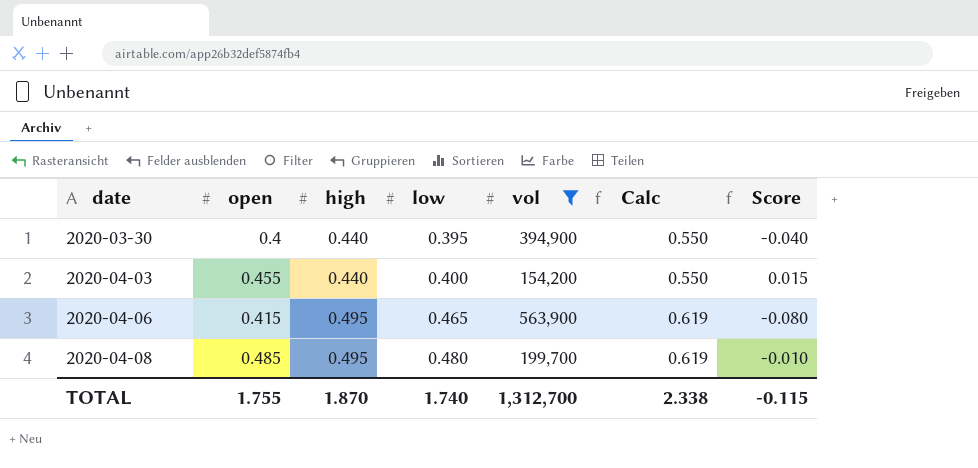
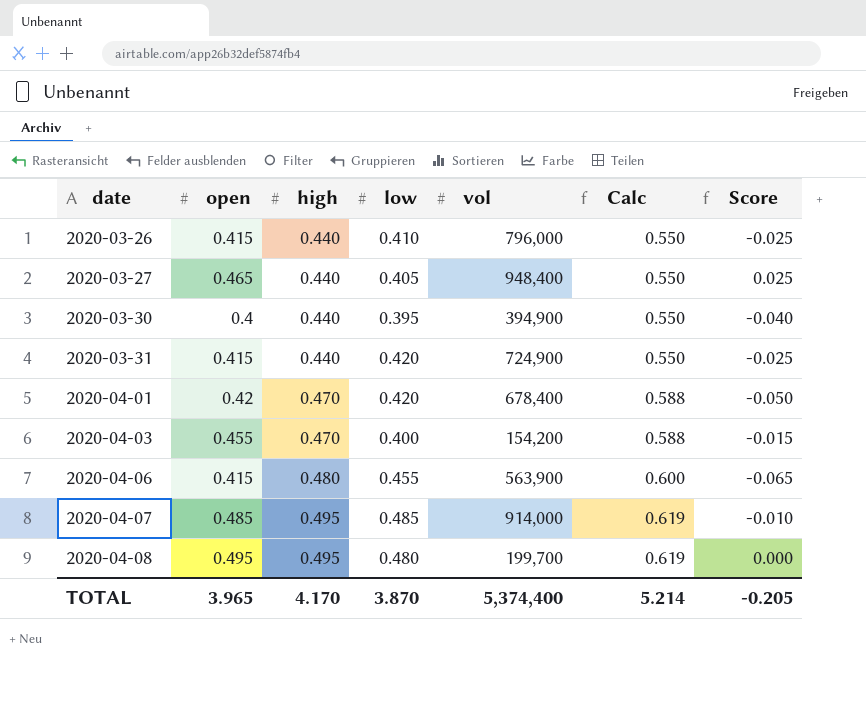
filter: vol <= 563,900 -> none
2020-04-03 | high: 0.440 -> 0.470
2020-04-03 | Calc: 0.550 -> 0.588
2020-04-03 | Score: 0.015 -> -0.015
2020-04-06 | high: 0.495 -> 0.480
2020-04-06 | low: 0.465 -> 0.455
2020-04-06 | Calc: 0.619 -> 0.600
2020-04-06 | Score: -0.080 -> -0.065
2020-04-08 | open: 0.485 -> 0.495
2020-04-08 | Score: -0.010 -> 0.000
TOTAL | open: 1.755 -> 3.965
TOTAL | high: 1.870 -> 4.170
TOTAL | low: 1.740 -> 3.870
TOTAL | vol: 1,312,700 -> 5,374,400
TOTAL | Calc: 2.338 -> 5.214
TOTAL | Score: -0.115 -> -0.205

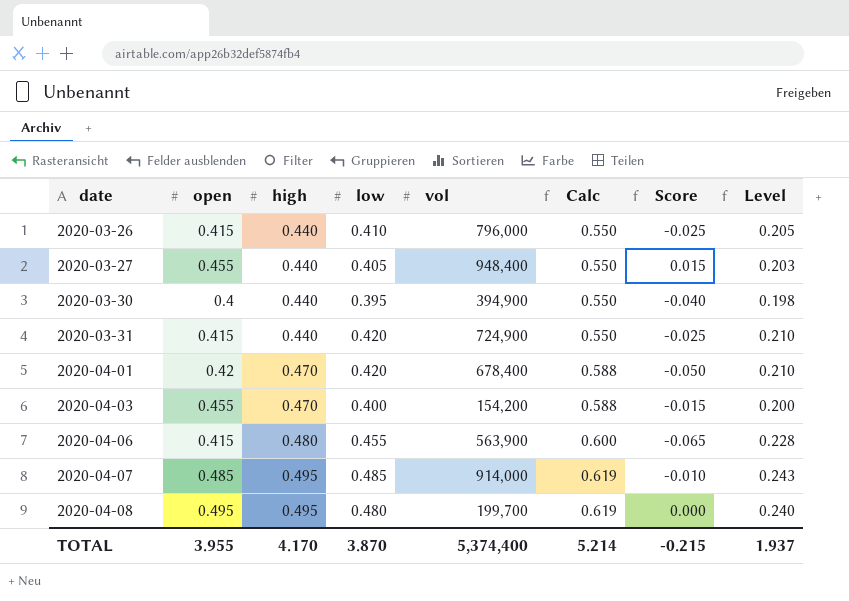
column Level | formula: none -> [low] * 0.5
2020-03-27 | open: 0.465 -> 0.455
2020-03-27 | Score: 0.025 -> 0.015
TOTAL | open: 3.965 -> 3.955
TOTAL | Score: -0.205 -> -0.215

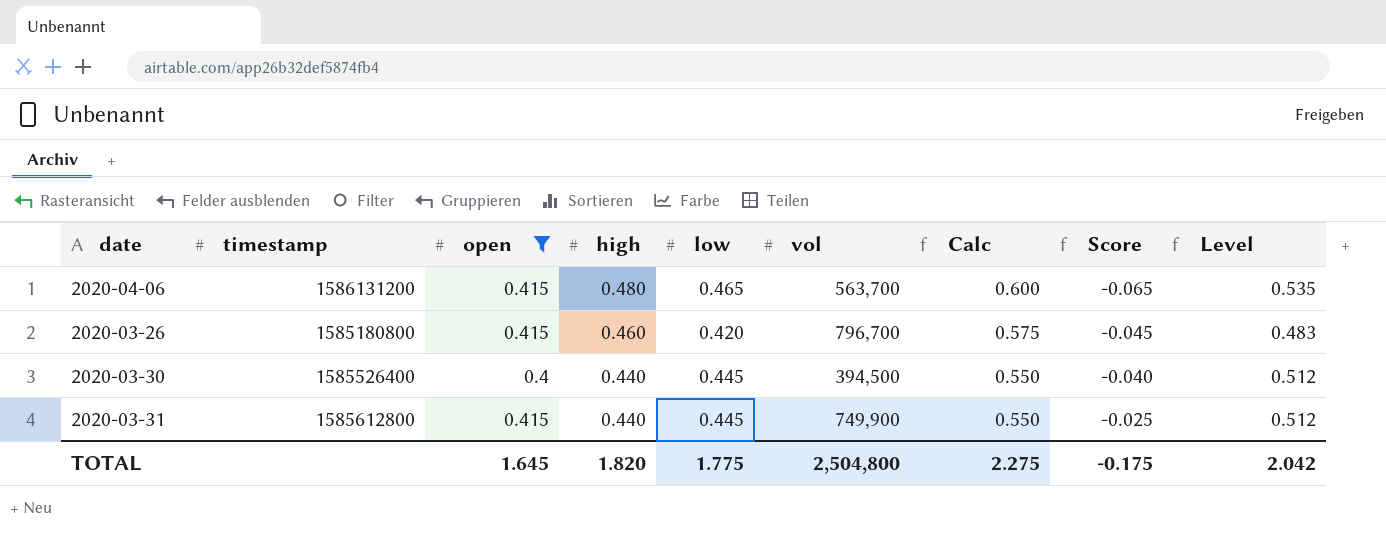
filter: none -> open <= 0.415
row order: date ascending -> high descending
column timestamp | position: none -> 2
column Level | formula: [low] * 0.5 -> [low] * 1.15
2020-04-06 | low: 0.455 -> 0.465
2020-04-06 | vol: 563,900 -> 563,700
2020-03-26 | high: 0.440 -> 0.460
2020-03-26 | low: 0.410 -> 0.420
2020-03-26 | vol: 796,000 -> 796,700
2020-03-26 | Calc: 0.550 -> 0.575
2020-03-26 | Score: -0.025 -> -0.045
2020-03-30 | low: 0.395 -> 0.445
2020-03-30 | vol: 394,900 -> 394,500
2020-03-31 | low: 0.420 -> 0.445
2020-03-31 | vol: 724,900 -> 749,900
TOTAL | open: 3.955 -> 1.645
TOTAL | high: 4.170 -> 1.820
TOTAL | low: 3.870 -> 1.775
TOTAL | vol: 5,374,400 -> 2,504,800
TOTAL | Calc: 5.214 -> 2.275
TOTAL | Score: -0.215 -> -0.175
TOTAL | Level: 1.937 -> 2.042

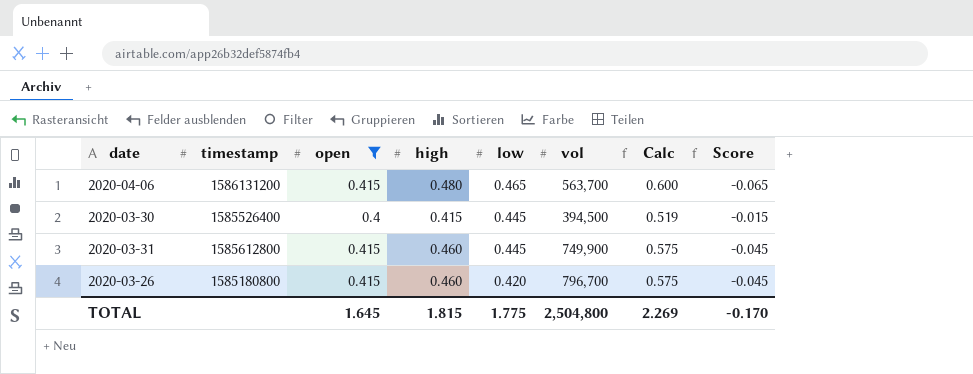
row order: high descending -> low descending
column Level | formula: [low] * 1.15 -> none
2020-03-30 | high: 0.440 -> 0.415
2020-03-30 | Calc: 0.550 -> 0.519
2020-03-30 | Score: -0.040 -> -0.015
2020-03-31 | high: 0.440 -> 0.460
2020-03-31 | Calc: 0.550 -> 0.575
2020-03-31 | Score: -0.025 -> -0.045
TOTAL | high: 1.820 -> 1.815
TOTAL | Calc: 2.275 -> 2.269
TOTAL | Score: -0.175 -> -0.170

